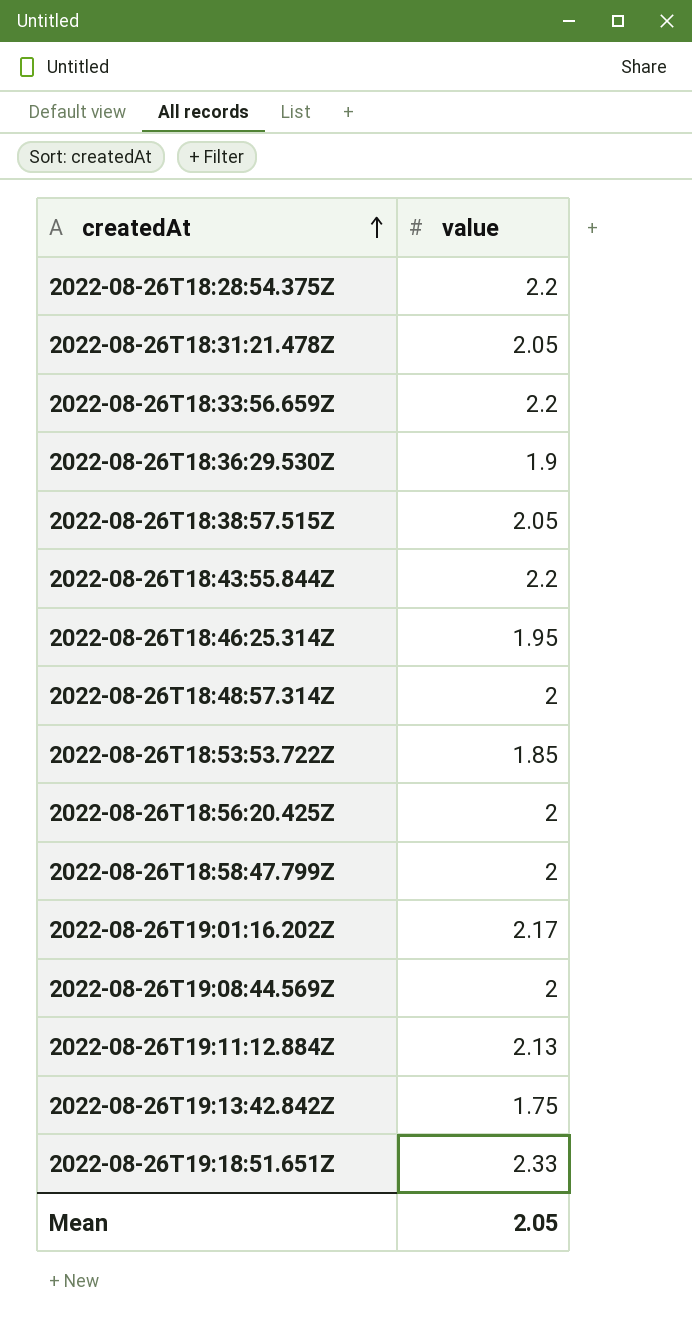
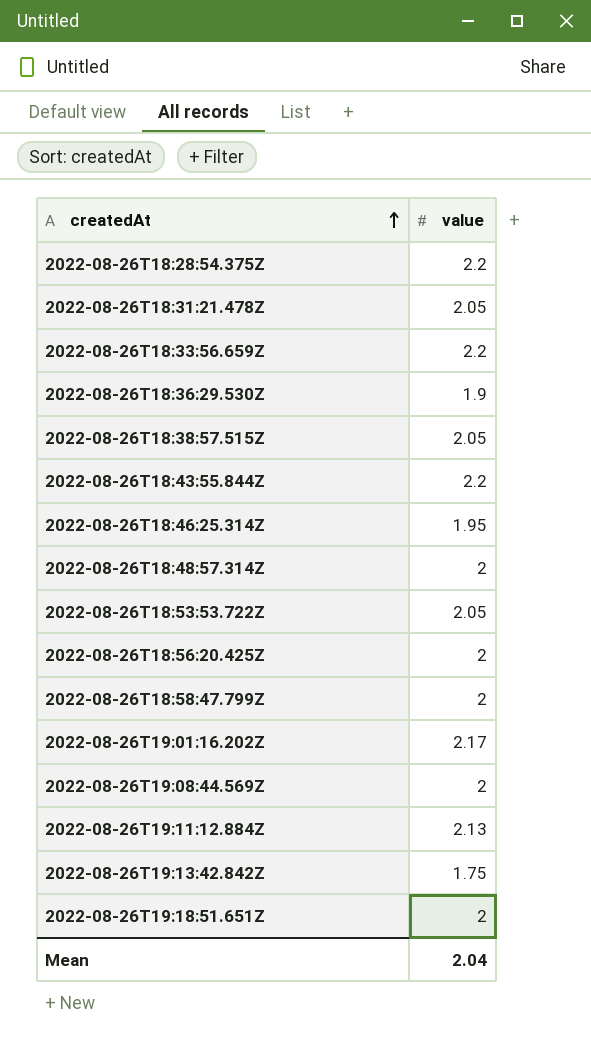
2022-08-26T18:53:53.722Z | value: 1.85 -> 2.05
2022-08-26T19:18:51.651Z | value: 2.33 -> 2
Mean | value: 2.05 -> 2.04

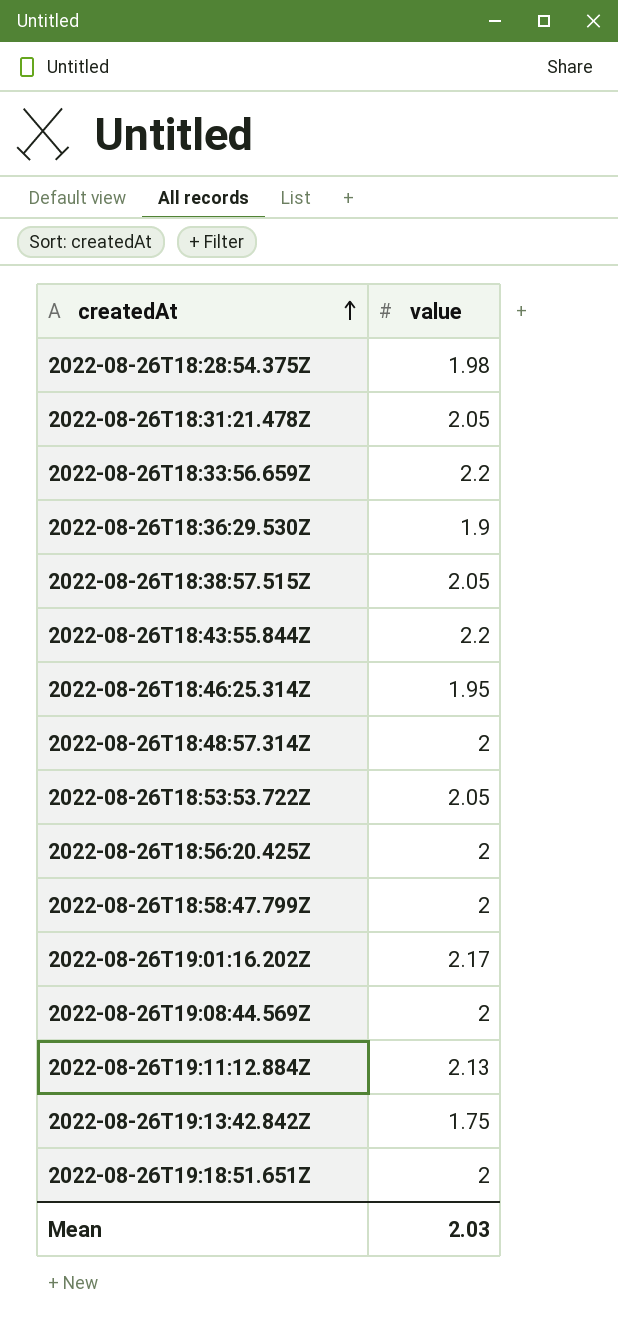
2022-08-26T18:28:54.375Z | value: 2.2 -> 1.98
Mean | value: 2.04 -> 2.03

